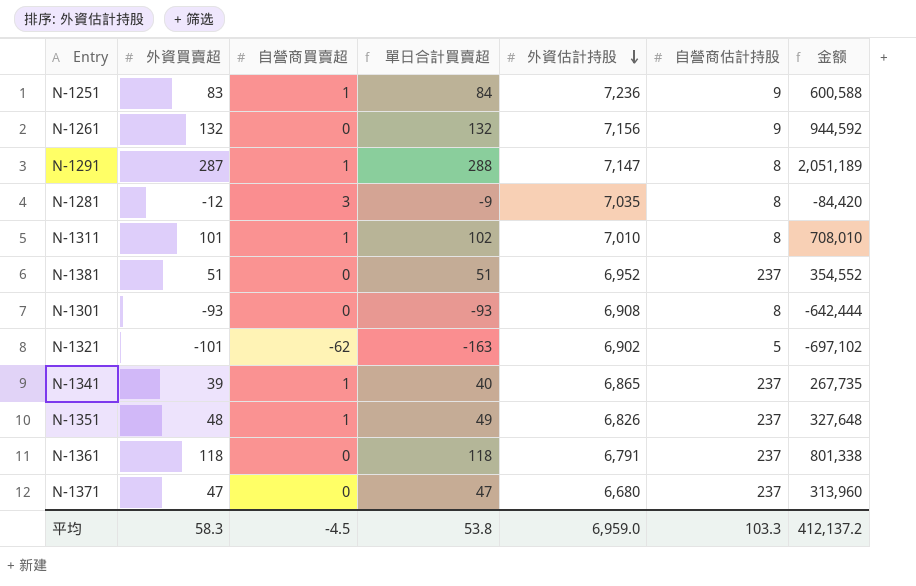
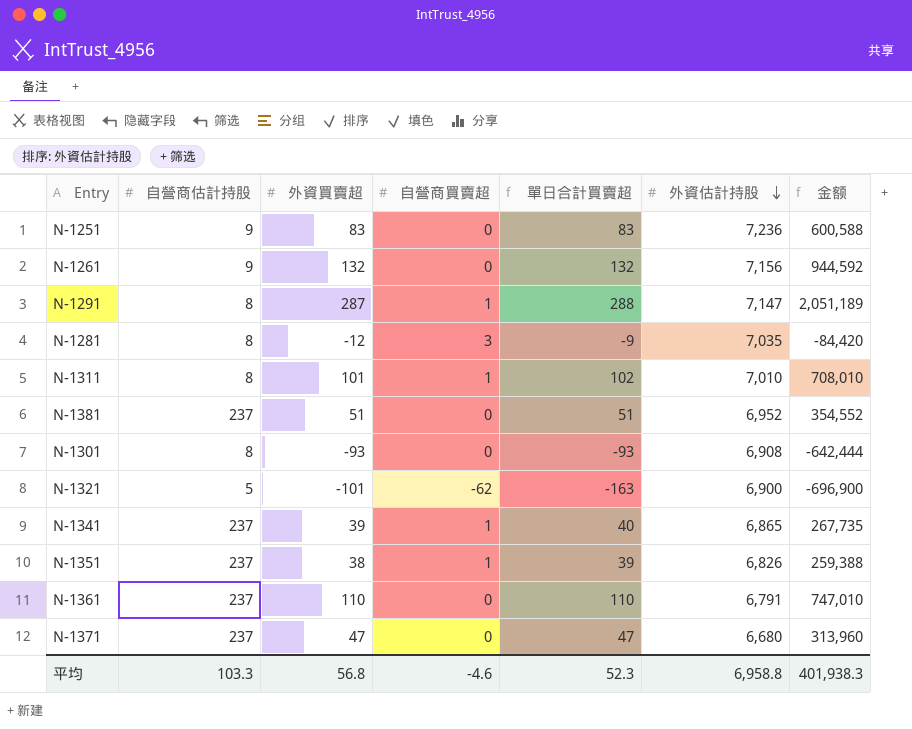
column 自營商估計持股 | position: 6 -> 2
N-1251 | 自營商買賣超: 1 -> 0
N-1251 | 單日合計買賣超: 84 -> 83
N-1321 | 外資估計持股: 6,902 -> 6,900
N-1321 | 金额: -697,102 -> -696,900
N-1351 | 外資買賣超: 48 -> 38
N-1351 | 單日合計買賣超: 49 -> 39
N-1351 | 金额: 327,648 -> 259,388
N-1361 | 外資買賣超: 118 -> 110
N-1361 | 單日合計買賣超: 118 -> 110
N-1361 | 金额: 801,338 -> 747,010
平均 | 外資買賣超: 58.3 -> 56.8
平均 | 自營商買賣超: -4.5 -> -4.6
平均 | 單日合計買賣超: 53.8 -> 52.3
平均 | 外資估計持股: 6,959.0 -> 6,958.8
平均 | 金额: 412,137.2 -> 401,938.3

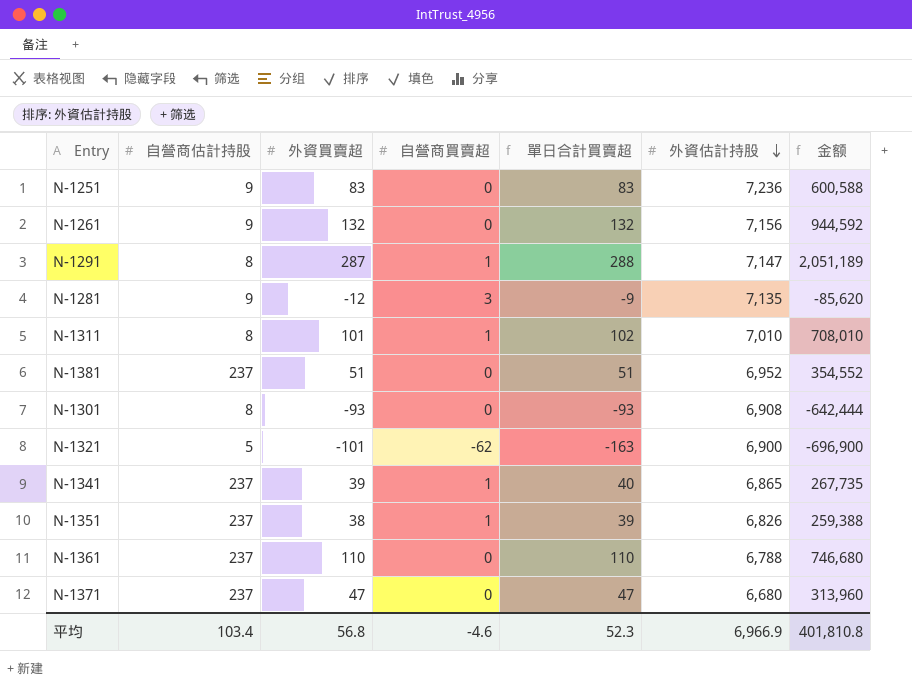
N-1281 | 自營商估計持股: 8 -> 9
N-1281 | 外資估計持股: 7,035 -> 7,135
N-1281 | 金额: -84,420 -> -85,620
N-1361 | 外資估計持股: 6,791 -> 6,788
N-1361 | 金额: 747,010 -> 746,680
平均 | 自營商估計持股: 103.3 -> 103.4
平均 | 外資估計持股: 6,958.8 -> 6,966.9
平均 | 金额: 401,938.3 -> 401,810.8

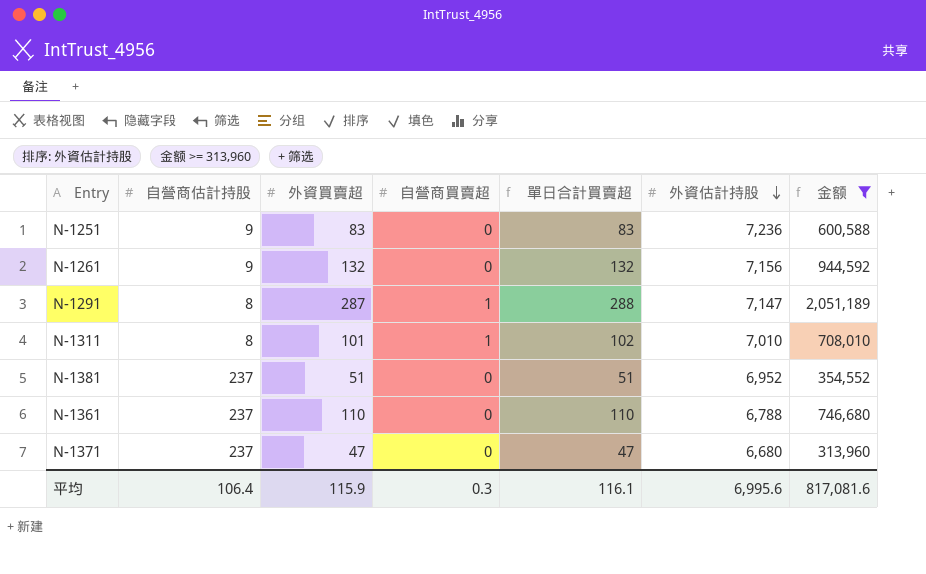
filter: none -> 金额 >= 313,960
平均 | 自營商估計持股: 103.4 -> 106.4
平均 | 外資買賣超: 56.8 -> 115.9
平均 | 自營商買賣超: -4.6 -> 0.3
平均 | 單日合計買賣超: 52.3 -> 116.1
平均 | 外資估計持股: 6,966.9 -> 6,995.6
平均 | 金额: 401,810.8 -> 817,081.6

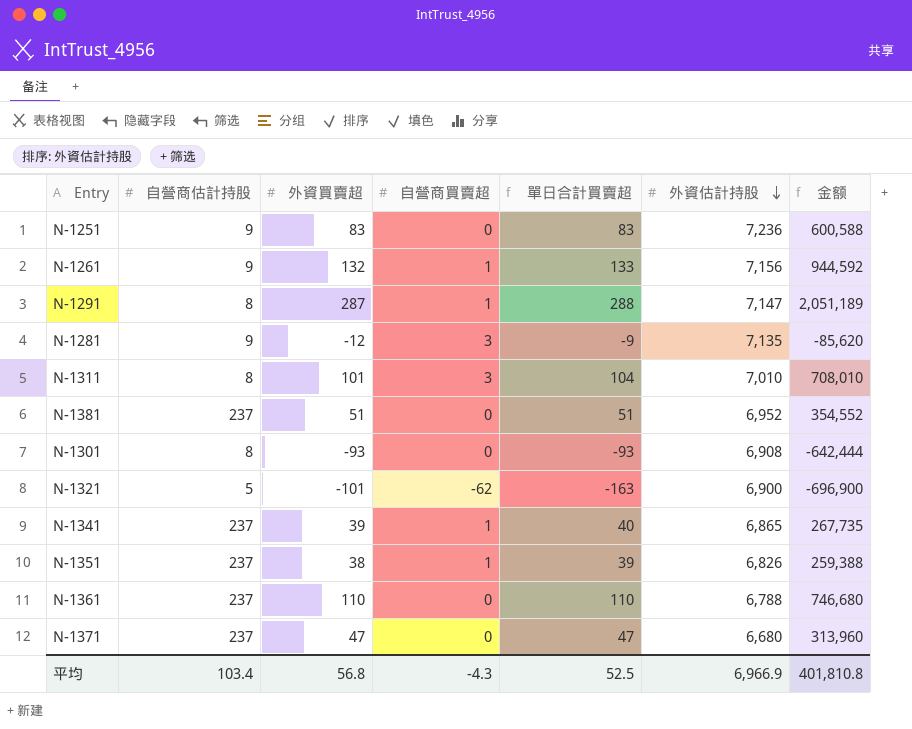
filter: 金额 >= 313,960 -> none
N-1261 | 自營商買賣超: 0 -> 1
N-1261 | 單日合計買賣超: 132 -> 133
N-1311 | 自營商買賣超: 1 -> 3
N-1311 | 單日合計買賣超: 102 -> 104
平均 | 自營商估計持股: 106.4 -> 103.4
平均 | 外資買賣超: 115.9 -> 56.8
平均 | 自營商買賣超: 0.3 -> -4.3
平均 | 單日合計買賣超: 116.1 -> 52.5
平均 | 外資估計持股: 6,995.6 -> 6,966.9
平均 | 金额: 817,081.6 -> 401,810.8

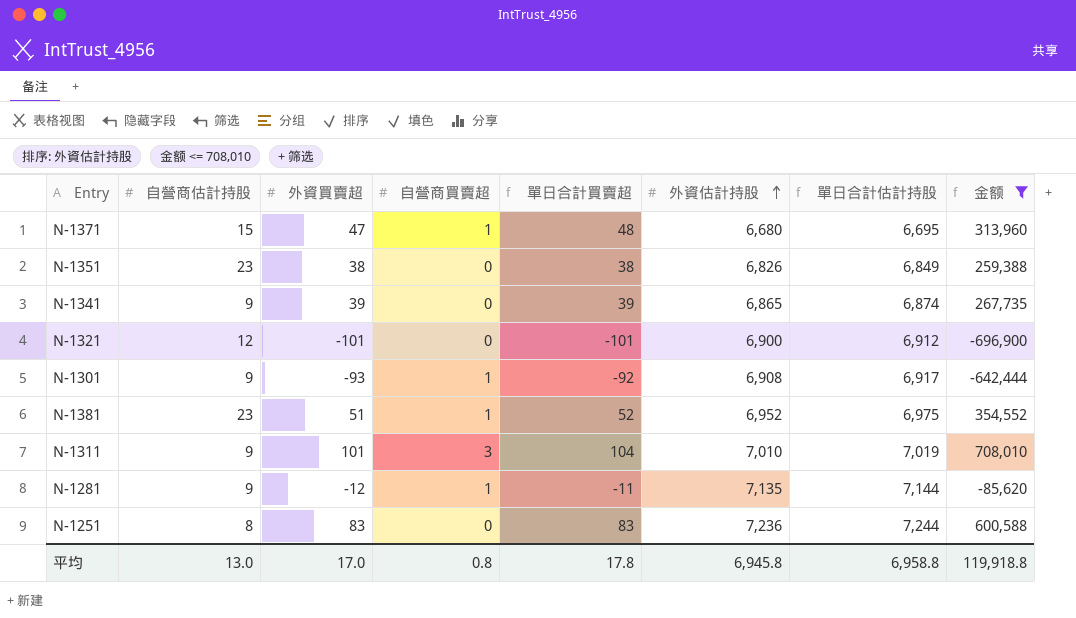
filter: none -> 金额 <= 708,010
row order: 外資估計持股 descending -> 外資估計持股 ascending
column 單日合計估計持股 | formula: none -> [自營商估計持股] + [外資估計持股]
N-1371 | 自營商估計持股: 237 -> 15
N-1371 | 自營商買賣超: 0 -> 1
N-1371 | 單日合計買賣超: 47 -> 48
N-1351 | 自營商估計持股: 237 -> 23
N-1351 | 自營商買賣超: 1 -> 0
N-1351 | 單日合計買賣超: 39 -> 38
N-1341 | 自營商估計持股: 237 -> 9
N-1341 | 自營商買賣超: 1 -> 0
N-1341 | 單日合計買賣超: 40 -> 39
N-1321 | 自營商估計持股: 5 -> 12
N-1321 | 自營商買賣超: -62 -> 0
N-1321 | 單日合計買賣超: -163 -> -101
N-1301 | 自營商估計持股: 8 -> 9
N-1301 | 自營商買賣超: 0 -> 1
N-1301 | 單日合計買賣超: -93 -> -92
N-1381 | 自營商估計持股: 237 -> 23
N-1381 | 自營商買賣超: 0 -> 1
N-1381 | 單日合計買賣超: 51 -> 52
N-1311 | 自營商估計持股: 8 -> 9
N-1281 | 自營商買賣超: 3 -> 1
N-1281 | 單日合計買賣超: -9 -> -11
N-1251 | 自營商估計持股: 9 -> 8
平均 | 自營商估計持股: 103.4 -> 13.0
平均 | 外資買賣超: 56.8 -> 17.0
平均 | 自營商買賣超: -4.3 -> 0.8
平均 | 單日合計買賣超: 52.5 -> 17.8
平均 | 外資估計持股: 6,966.9 -> 6,945.8
平均 | 金额: 401,810.8 -> 119,918.8

